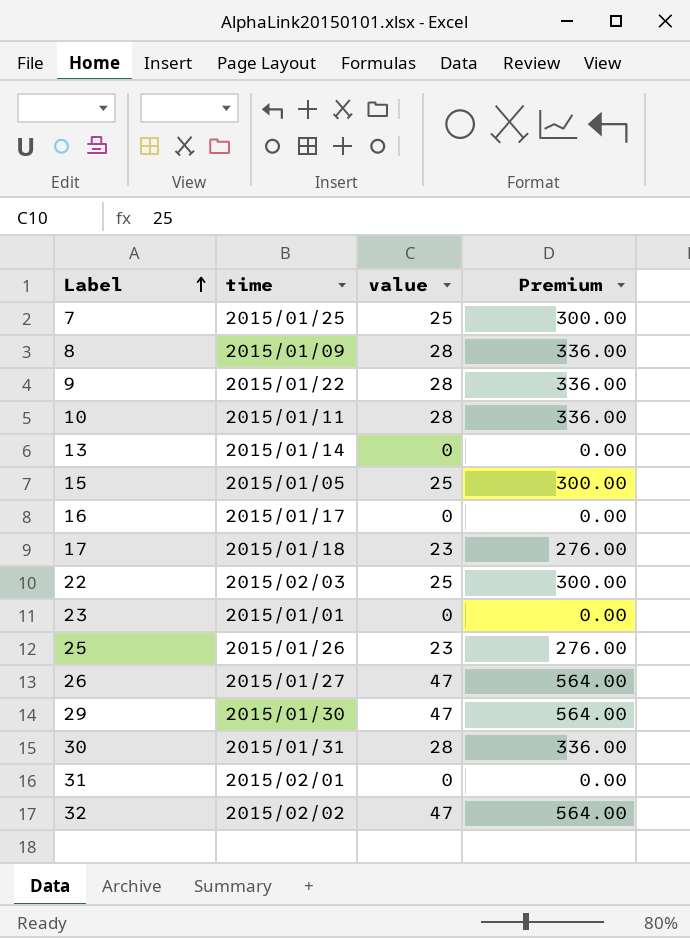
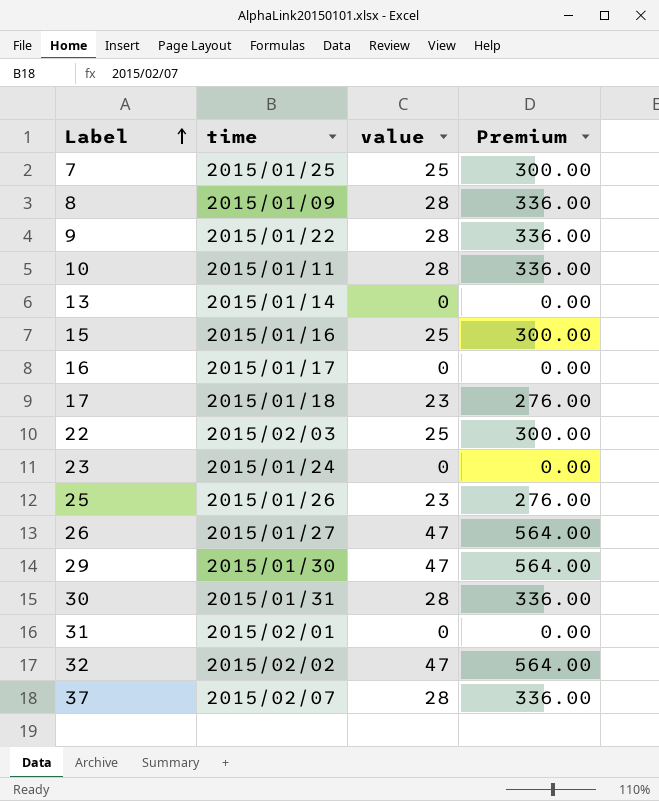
15 | time: 2015/01/05 -> 2015/01/16
23 | time: 2015/01/01 -> 2015/01/24
row 37: none -> 2015/02/07 | 28 | 336.00

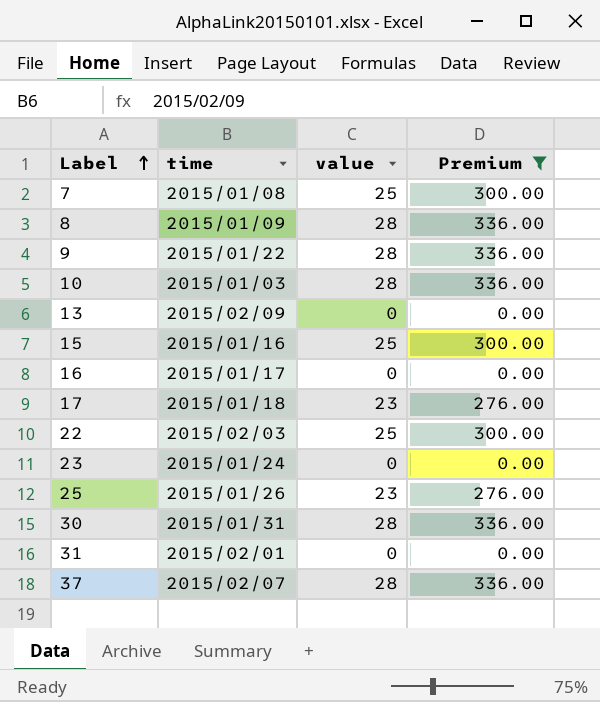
filter: none -> Premium != 564.00
7 | time: 2015/01/25 -> 2015/01/08
10 | time: 2015/01/11 -> 2015/01/03
13 | time: 2015/01/14 -> 2015/02/09

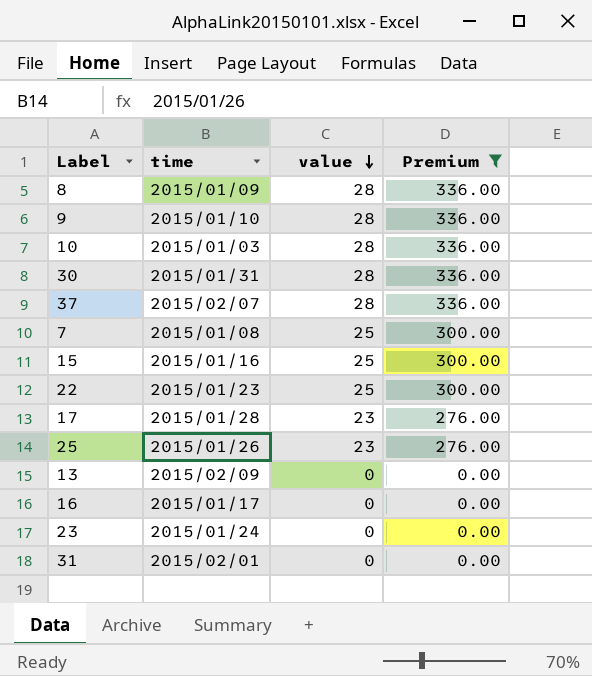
row order: Label ascending -> value descending
9 | time: 2015/01/22 -> 2015/01/10
22 | time: 2015/02/03 -> 2015/01/23
17 | time: 2015/01/18 -> 2015/01/28

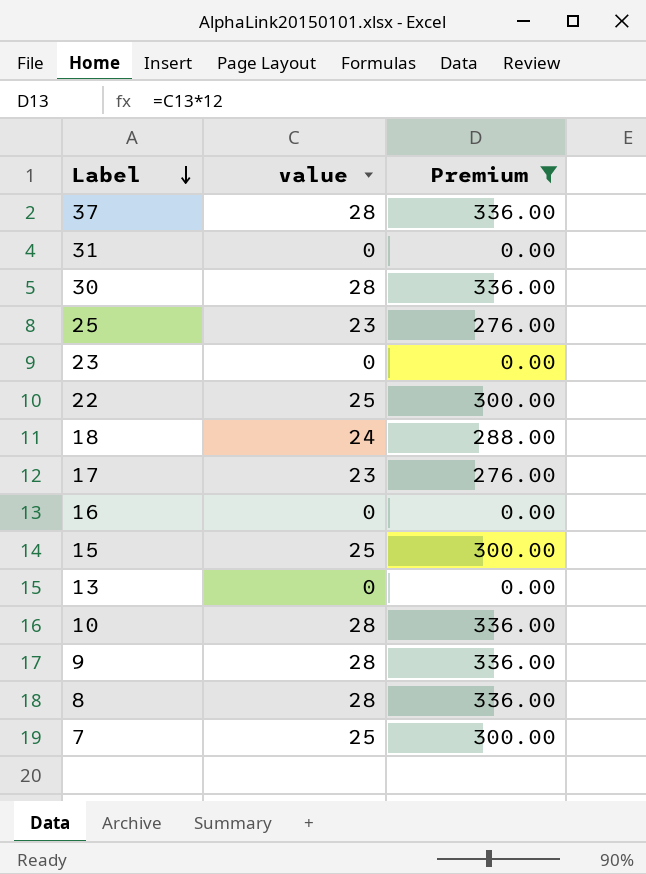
row order: value descending -> Label descending
column time | position: 2 -> none
row 18: none -> 24 | 288.00

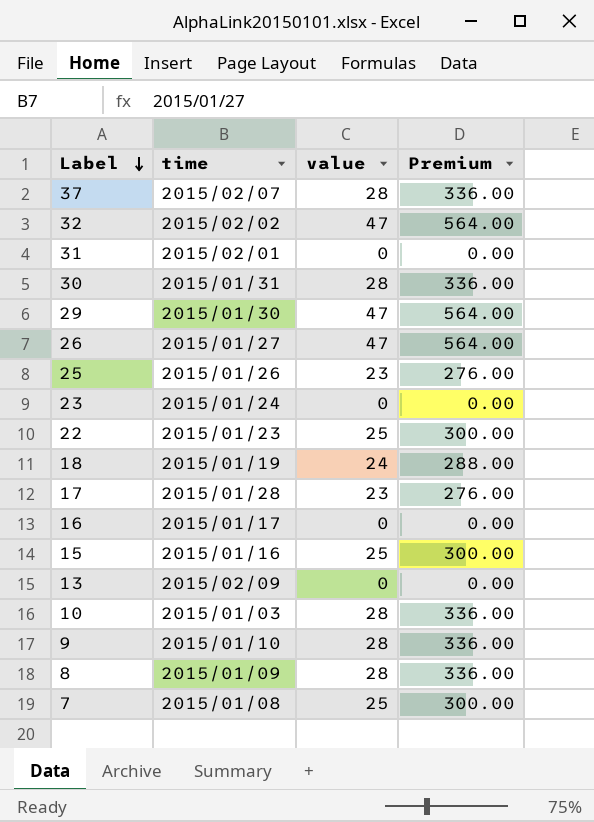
filter: Premium != 564.00 -> none
column time | position: none -> 2

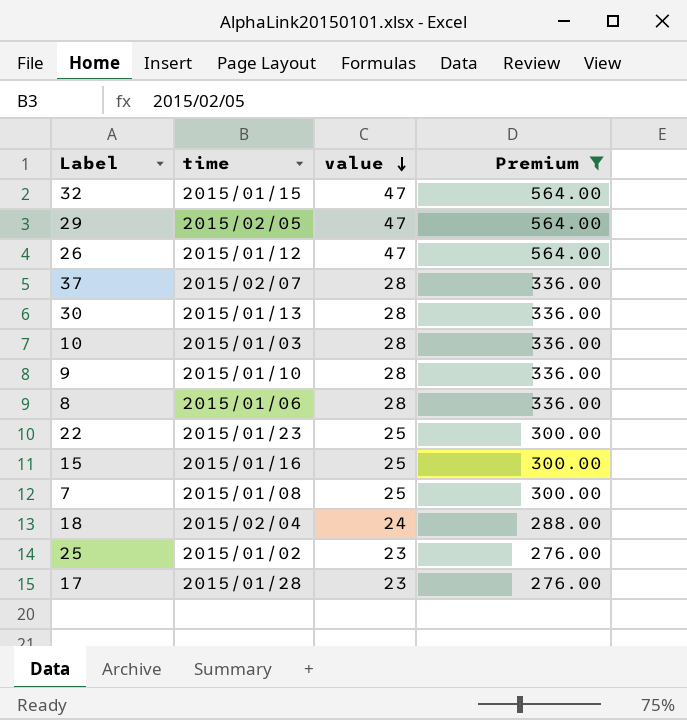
filter: none -> Premium != 0.00
row order: Label descending -> value descending
32 | time: 2015/02/02 -> 2015/01/15
29 | time: 2015/01/30 -> 2015/02/05
26 | time: 2015/01/27 -> 2015/01/12
30 | time: 2015/01/31 -> 2015/01/13
8 | time: 2015/01/09 -> 2015/01/06
18 | time: 2015/01/19 -> 2015/02/04
25 | time: 2015/01/26 -> 2015/01/02

